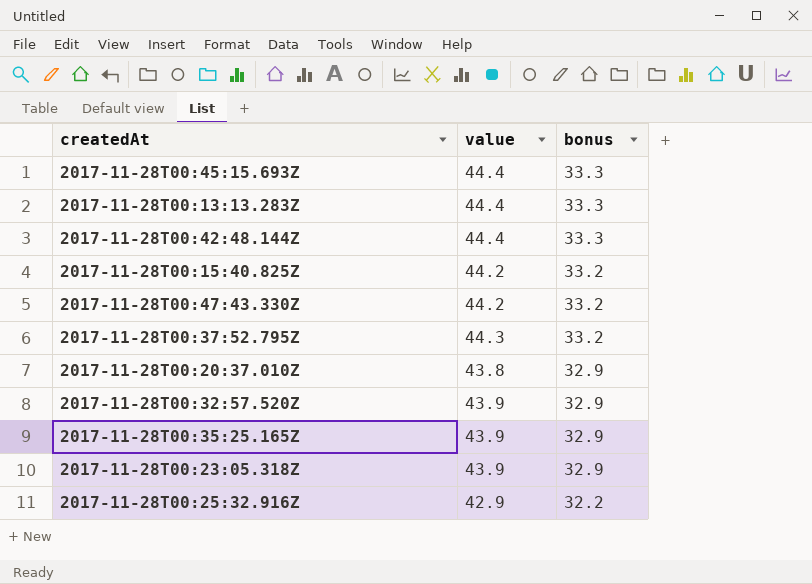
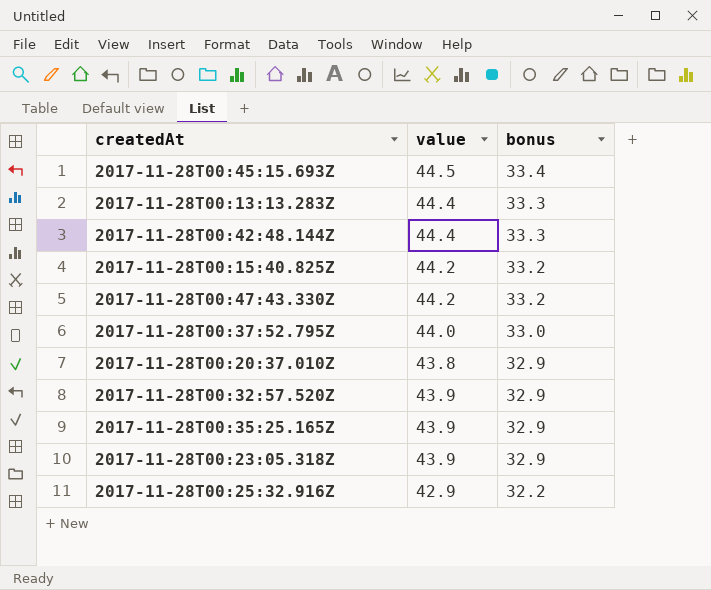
2017-11-28T00:45:15.693Z | value: 44.4 -> 44.5
2017-11-28T00:45:15.693Z | bonus: 33.3 -> 33.4
2017-11-28T00:37:52.795Z | value: 44.3 -> 44.0
2017-11-28T00:37:52.795Z | bonus: 33.2 -> 33.0

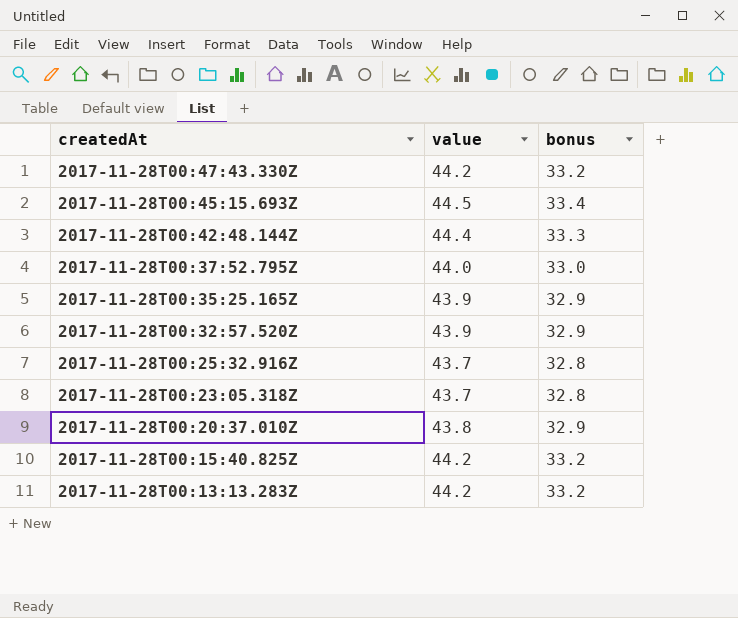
row order: bonus descending -> createdAt descending
2017-11-28T00:25:32.916Z | value: 42.9 -> 43.7
2017-11-28T00:25:32.916Z | bonus: 32.2 -> 32.8
2017-11-28T00:23:05.318Z | value: 43.9 -> 43.7
2017-11-28T00:23:05.318Z | bonus: 32.9 -> 32.8
2017-11-28T00:13:13.283Z | value: 44.4 -> 44.2
2017-11-28T00:13:13.283Z | bonus: 33.3 -> 33.2

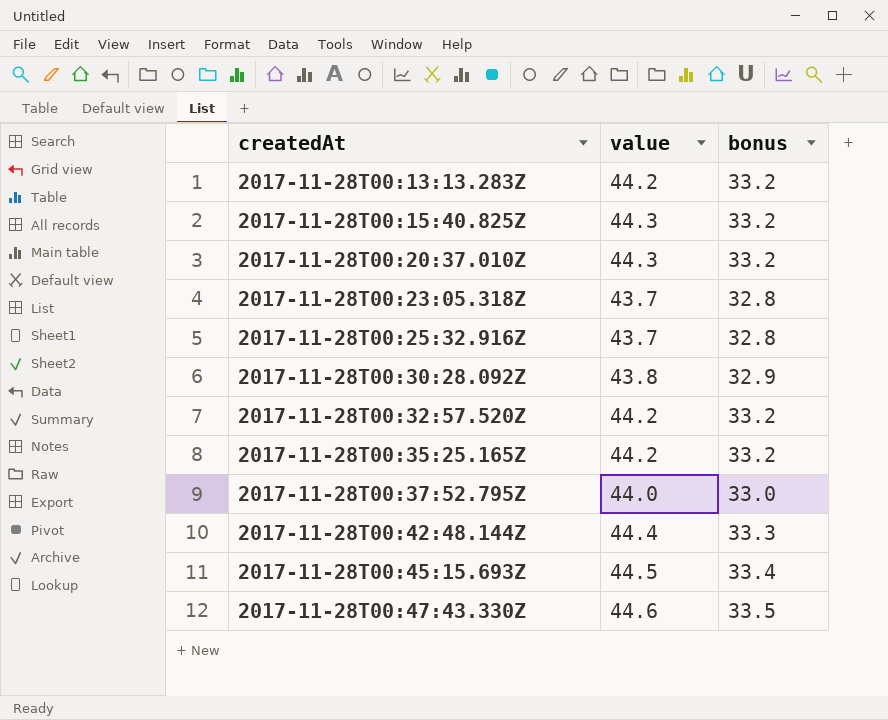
row order: createdAt descending -> createdAt ascending
2017-11-28T00:15:40.825Z | value: 44.2 -> 44.3
2017-11-28T00:20:37.010Z | value: 43.8 -> 44.3
2017-11-28T00:20:37.010Z | bonus: 32.9 -> 33.2
row 2017-11-28T00:30:28.092Z: none -> 43.8 | 32.9
2017-11-28T00:32:57.520Z | value: 43.9 -> 44.2
2017-11-28T00:32:57.520Z | bonus: 32.9 -> 33.2
2017-11-28T00:35:25.165Z | value: 43.9 -> 44.2
2017-11-28T00:35:25.165Z | bonus: 32.9 -> 33.2
2017-11-28T00:47:43.330Z | value: 44.2 -> 44.6
2017-11-28T00:47:43.330Z | bonus: 33.2 -> 33.5

